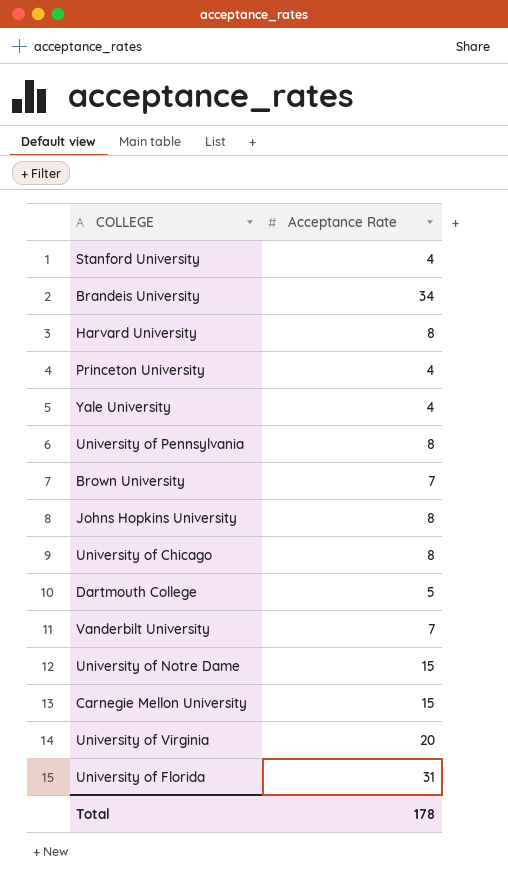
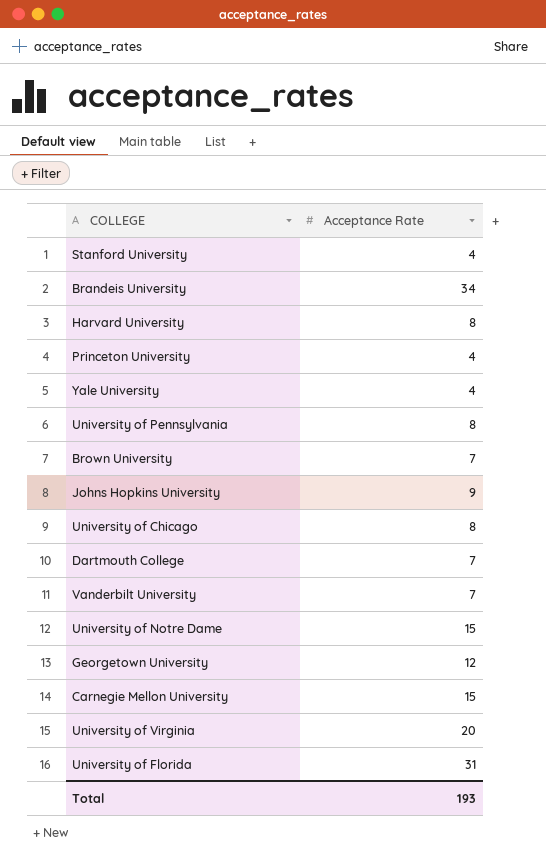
Johns Hopkins University | Acceptance Rate: 8 -> 9
Dartmouth College | Acceptance Rate: 5 -> 7
row Georgetown University: none -> 12
Total | Acceptance Rate: 178 -> 193

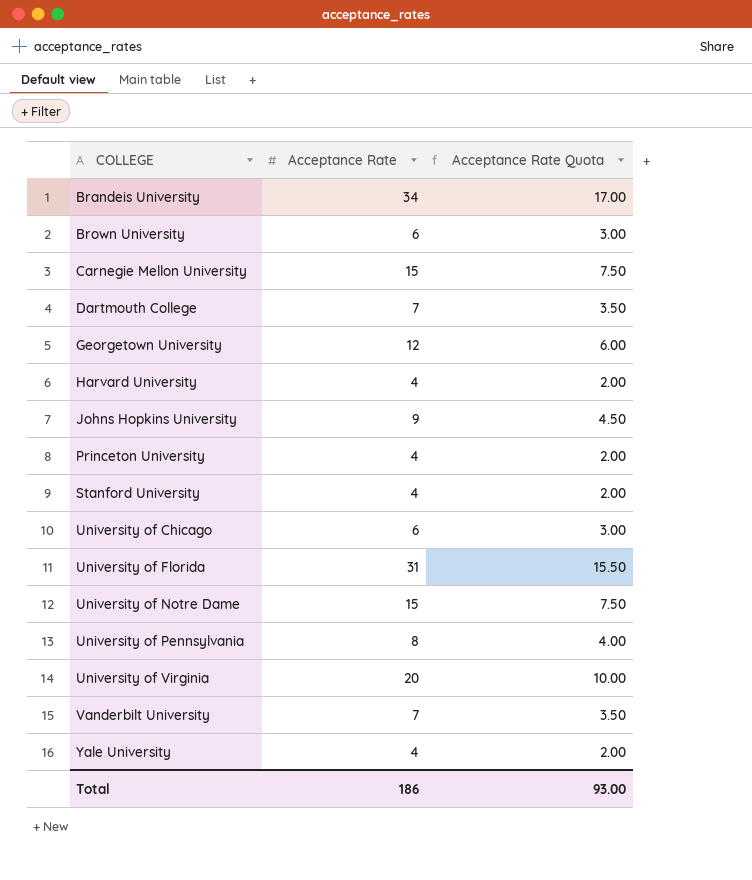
row order: none -> COLLEGE ascending
column Acceptance Rate Quota | formula: none -> [Acceptance Rate] * 0.5
Brown University | Acceptance Rate: 7 -> 6
Harvard University | Acceptance Rate: 8 -> 4
University of Chicago | Acceptance Rate: 8 -> 6
Total | Acceptance Rate: 193 -> 186

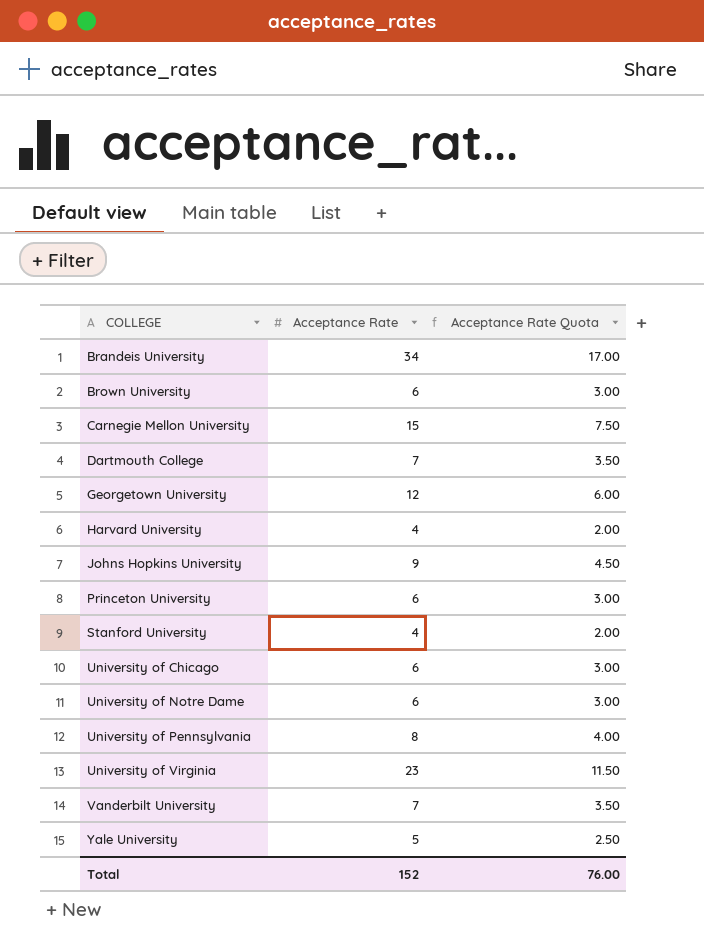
row University of Florida: 31 | 15.50 -> none
Princeton University | Acceptance Rate: 4 -> 6
Princeton University | Acceptance Rate Quota: 2.00 -> 3.00
University of Notre Dame | Acceptance Rate: 15 -> 6
University of Notre Dame | Acceptance Rate Quota: 7.50 -> 3.00
University of Virginia | Acceptance Rate: 20 -> 23
University of Virginia | Acceptance Rate Quota: 10.00 -> 11.50
Yale University | Acceptance Rate: 4 -> 5
Yale University | Acceptance Rate Quota: 2.00 -> 2.50
Total | Acceptance Rate: 186 -> 152
Total | Acceptance Rate Quota: 93.00 -> 76.00

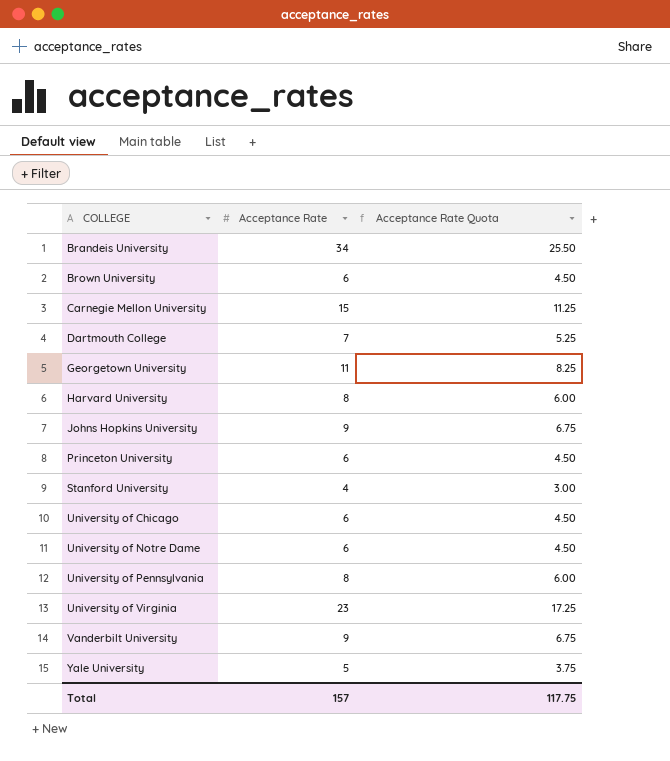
column Acceptance Rate Quota | formula: [Acceptance Rate] * 0.5 -> [Acceptance Rate] * 0.75
Georgetown University | Acceptance Rate: 12 -> 11
Harvard University | Acceptance Rate: 4 -> 8
Vanderbilt University | Acceptance Rate: 7 -> 9
Total | Acceptance Rate: 152 -> 157
Total | Acceptance Rate Quota: 76.00 -> 117.75

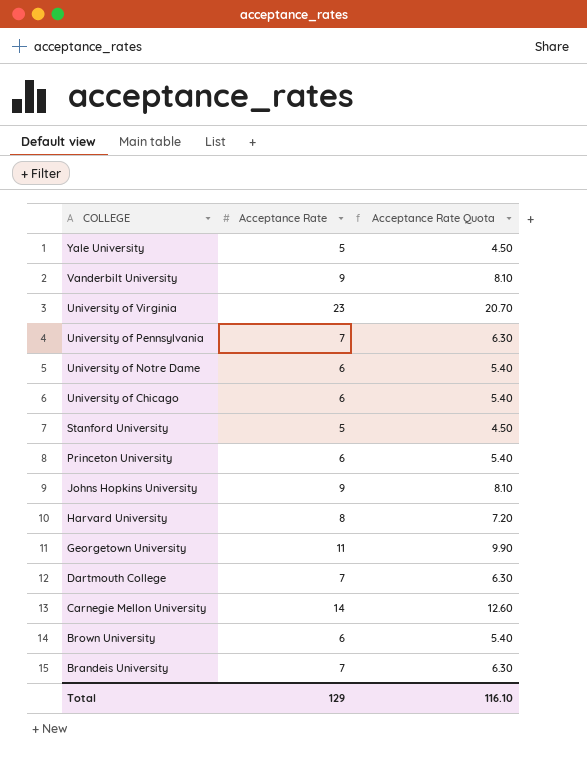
row order: COLLEGE ascending -> COLLEGE descending
column Acceptance Rate Quota | formula: [Acceptance Rate] * 0.75 -> [Acceptance Rate] * 0.9
University of Pennsylvania | Acceptance Rate: 8 -> 7
Stanford University | Acceptance Rate: 4 -> 5
Carnegie Mellon University | Acceptance Rate: 15 -> 14
Brandeis University | Acceptance Rate: 34 -> 7
Total | Acceptance Rate: 157 -> 129
Total | Acceptance Rate Quota: 117.75 -> 116.10

